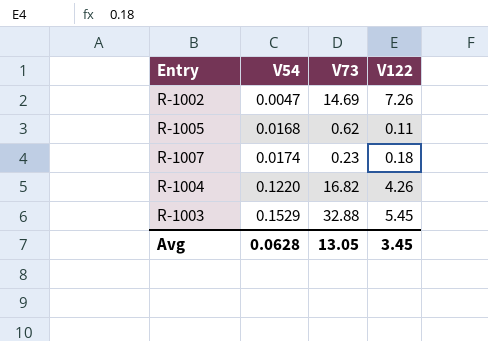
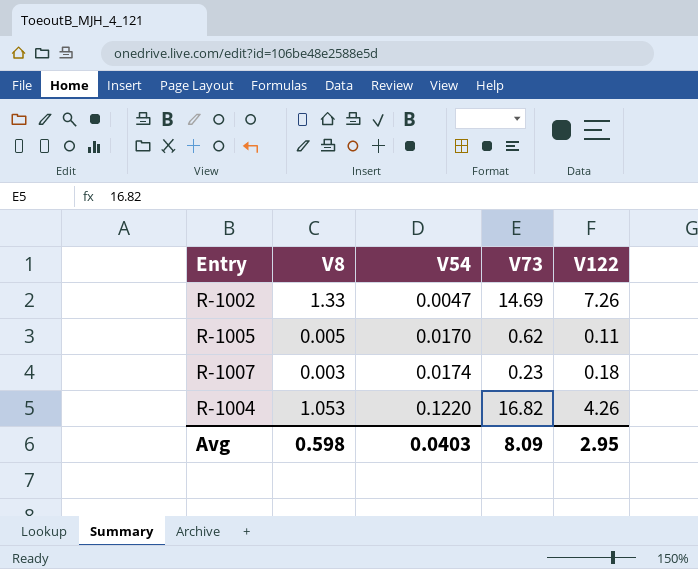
column V8 | position: none -> 2
row R-1003: 0.1529 | 32.88 | 5.45 -> none
R-1005 | V54: 0.0168 -> 0.0170
Avg | V54: 0.0628 -> 0.0403
Avg | V73: 13.05 -> 8.09
Avg | V122: 3.45 -> 2.95

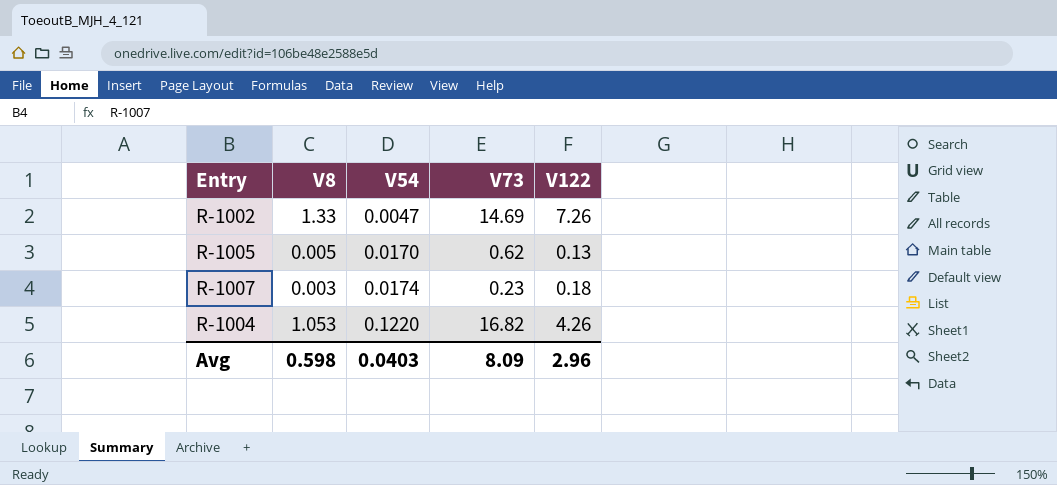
R-1005 | V122: 0.11 -> 0.13
Avg | V122: 2.95 -> 2.96

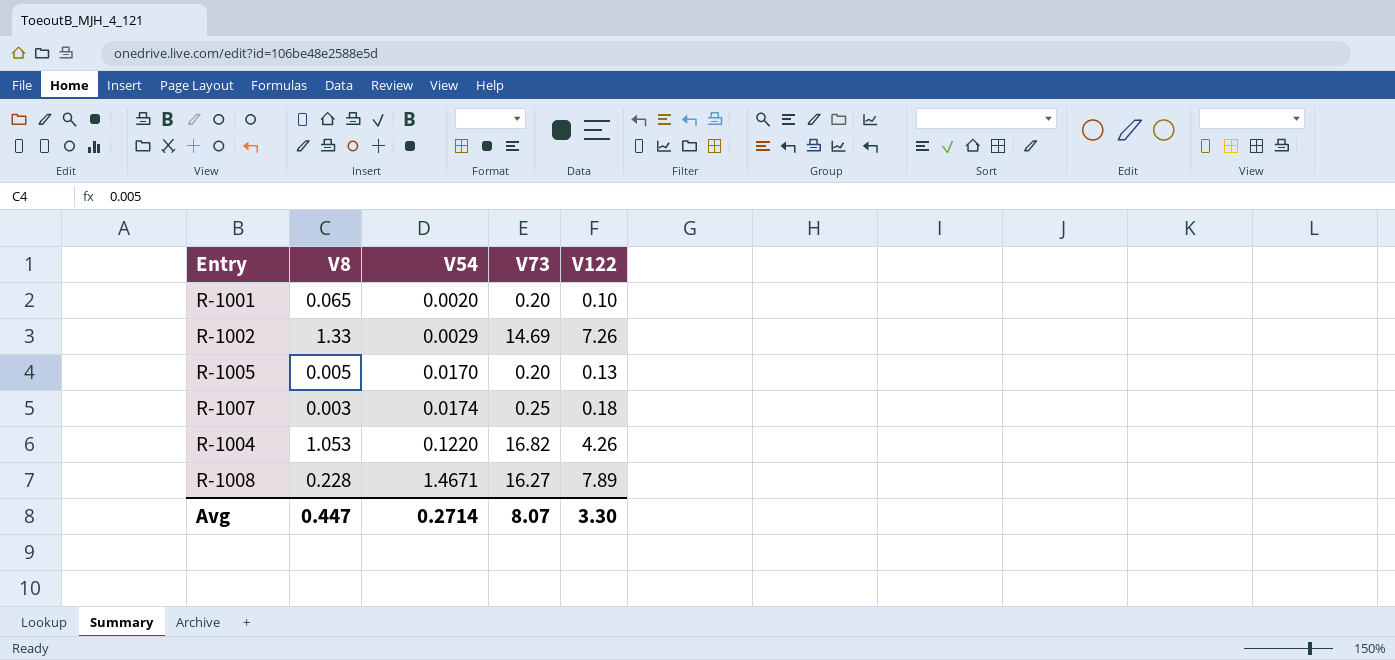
row R-1001: none -> 0.065 | 0.0020 | 0.20 | 0.10
R-1002 | V54: 0.0047 -> 0.0029
R-1005 | V73: 0.62 -> 0.20
R-1007 | V73: 0.23 -> 0.25
row R-1008: none -> 0.228 | 1.4671 | 16.27 | 7.89
Avg | V8: 0.598 -> 0.447
Avg | V54: 0.0403 -> 0.2714
Avg | V73: 8.09 -> 8.07
Avg | V122: 2.96 -> 3.30

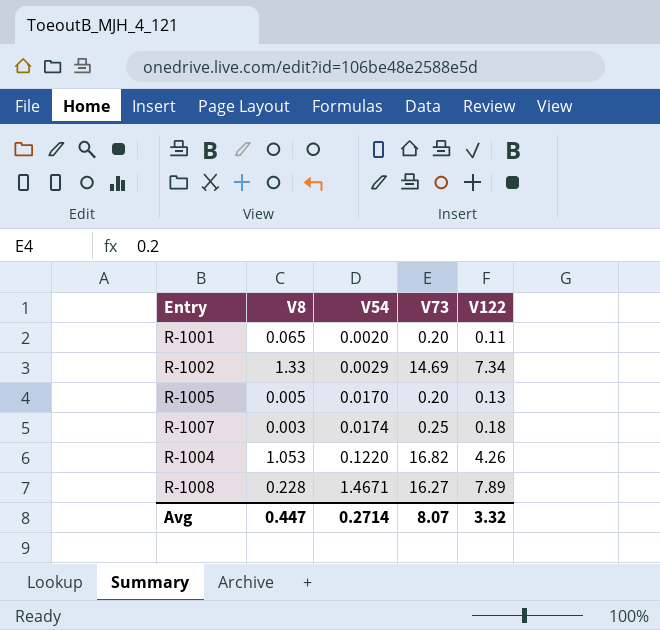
R-1001 | V122: 0.10 -> 0.11
R-1002 | V122: 7.26 -> 7.34
Avg | V122: 3.30 -> 3.32

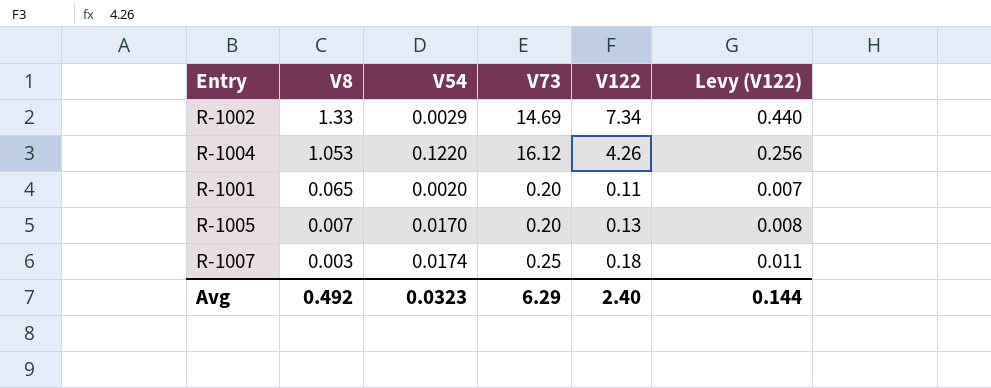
row order: V54 ascending -> V8 descending
column Levy (V122) | formula: none -> [V122] * 0.06
row R-1008: 0.228 | 1.4671 | 16.27 | 7.89 -> none
R-1004 | V73: 16.82 -> 16.12
R-1005 | V8: 0.005 -> 0.007
Avg | V8: 0.447 -> 0.492
Avg | V54: 0.2714 -> 0.0323
Avg | V73: 8.07 -> 6.29
Avg | V122: 3.32 -> 2.40

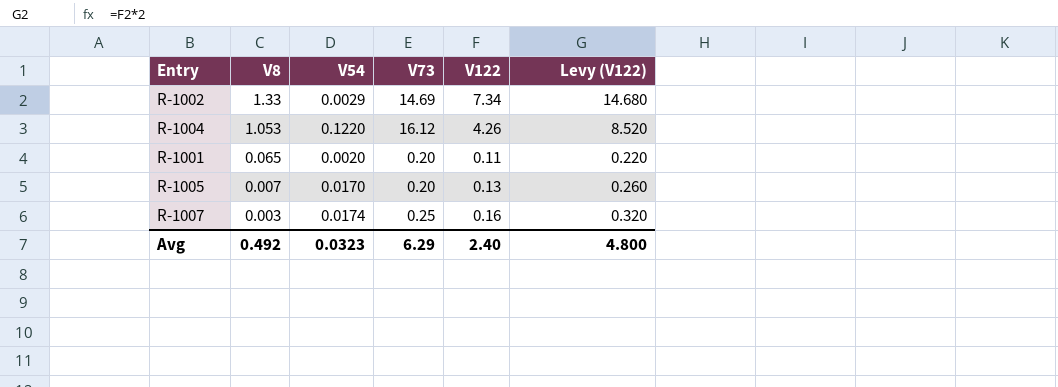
column Levy (V122) | formula: [V122] * 0.06 -> [V122] * 2
R-1007 | V122: 0.18 -> 0.16
Avg | Levy (V122): 0.144 -> 4.800

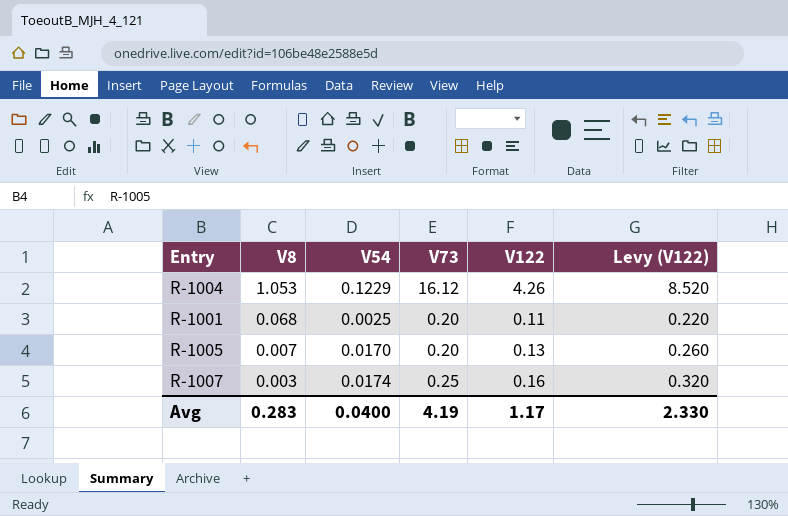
row R-1002: 1.33 | 0.0029 | 14.69 | 7.34 | 14.680 -> none
R-1004 | V54: 0.1220 -> 0.1229
R-1001 | V8: 0.065 -> 0.068
R-1001 | V54: 0.0020 -> 0.0025
Avg | V8: 0.492 -> 0.283
Avg | V54: 0.0323 -> 0.0400
Avg | V73: 6.29 -> 4.19
Avg | V122: 2.40 -> 1.17
Avg | Levy (V122): 4.800 -> 2.330

